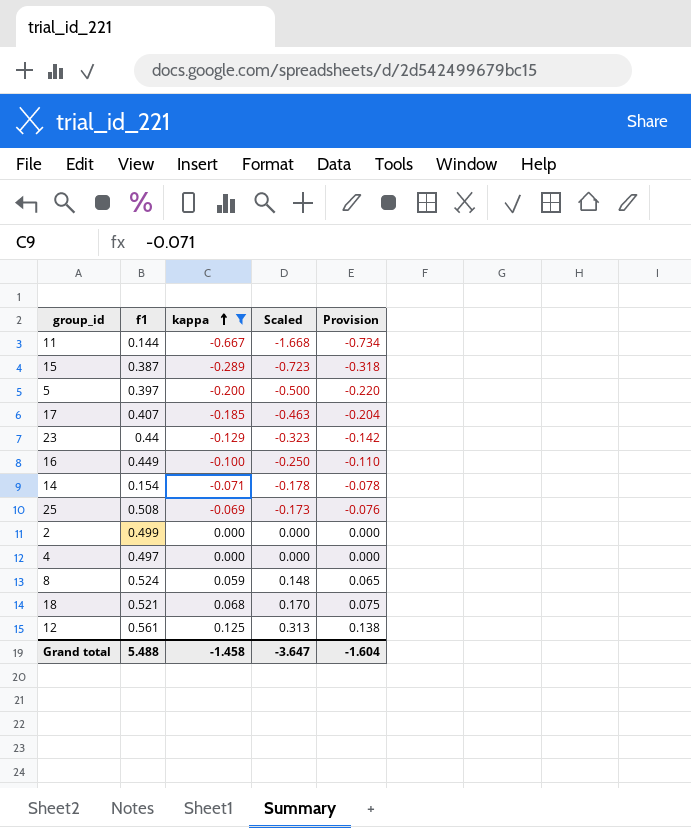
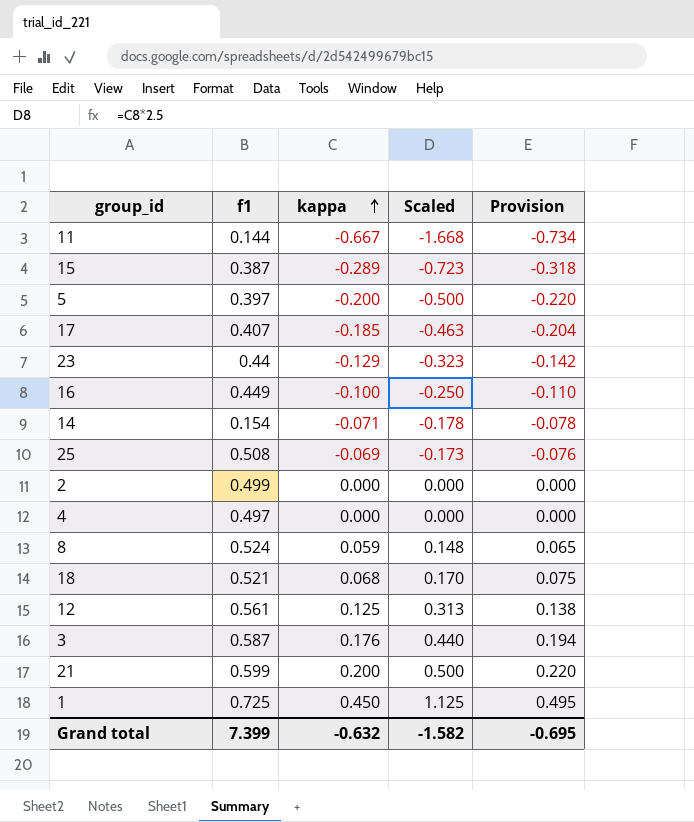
filter: kappa <= 0.125 -> none
Grand total | f1: 5.488 -> 7.399
Grand total | kappa: -1.458 -> -0.632
Grand total | Scaled: -3.647 -> -1.582
Grand total | Provision: -1.604 -> -0.695

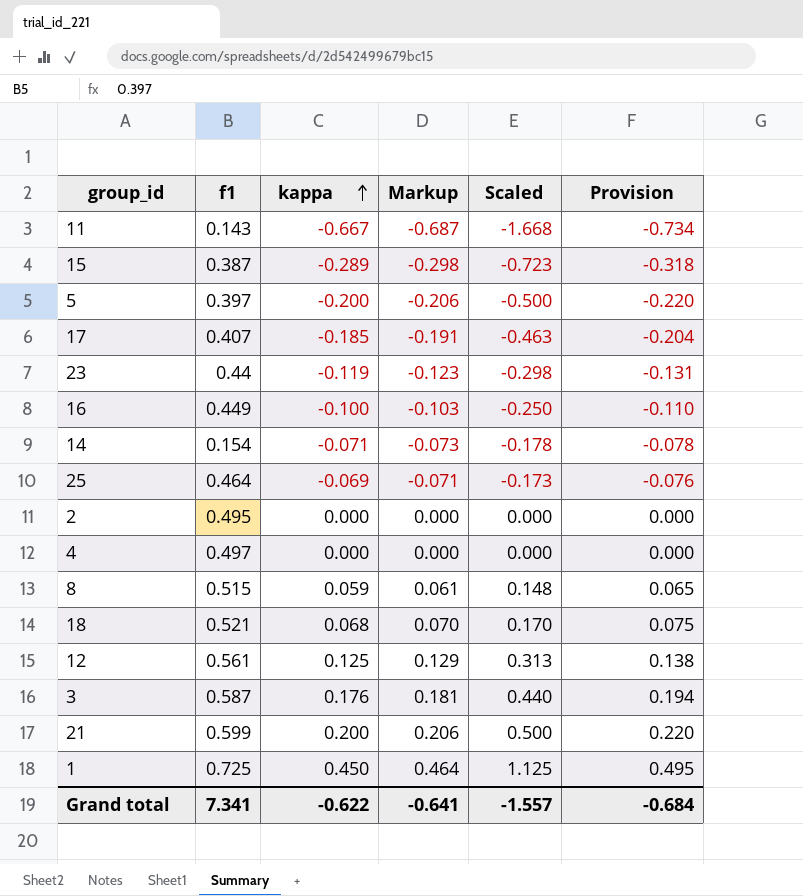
column Markup | formula: none -> [kappa] * 1.03
11 | f1: 0.144 -> 0.143
23 | kappa: -0.129 -> -0.119
23 | Scaled: -0.323 -> -0.298
23 | Provision: -0.142 -> -0.131
25 | f1: 0.508 -> 0.464
2 | f1: 0.499 -> 0.495
8 | f1: 0.524 -> 0.515
Grand total | f1: 7.399 -> 7.341
Grand total | kappa: -0.632 -> -0.622
Grand total | Scaled: -1.582 -> -1.557
Grand total | Provision: -0.695 -> -0.684

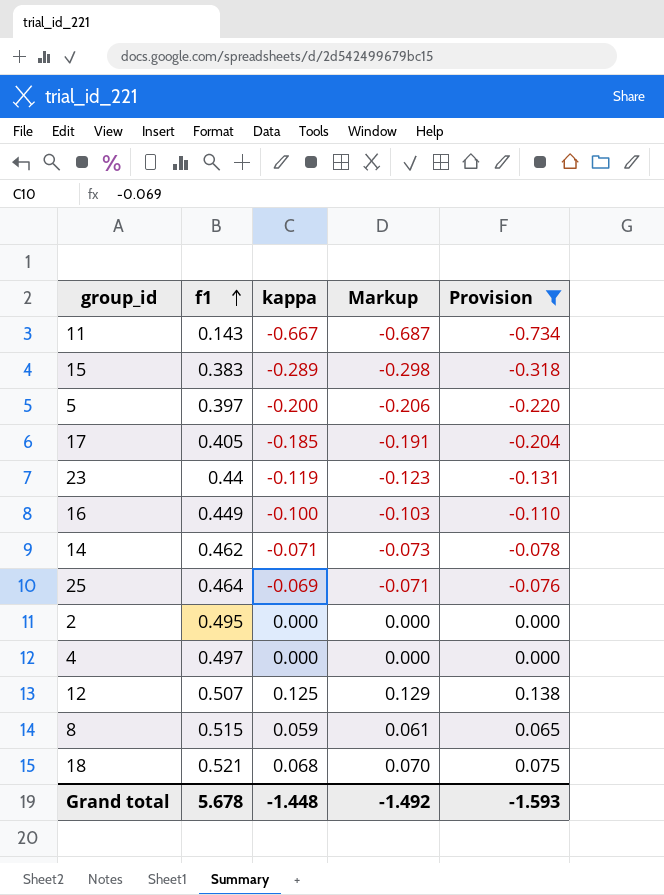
filter: none -> Provision <= 0.138
row order: kappa ascending -> f1 ascending
column Scaled | formula: [kappa] * 2.5 -> none
15 | f1: 0.387 -> 0.383
17 | f1: 0.407 -> 0.405
14 | f1: 0.154 -> 0.462
12 | f1: 0.561 -> 0.507
Grand total | f1: 7.341 -> 5.678
Grand total | kappa: -0.622 -> -1.448
Grand total | Markup: -0.641 -> -1.492
Grand total | Provision: -0.684 -> -1.593

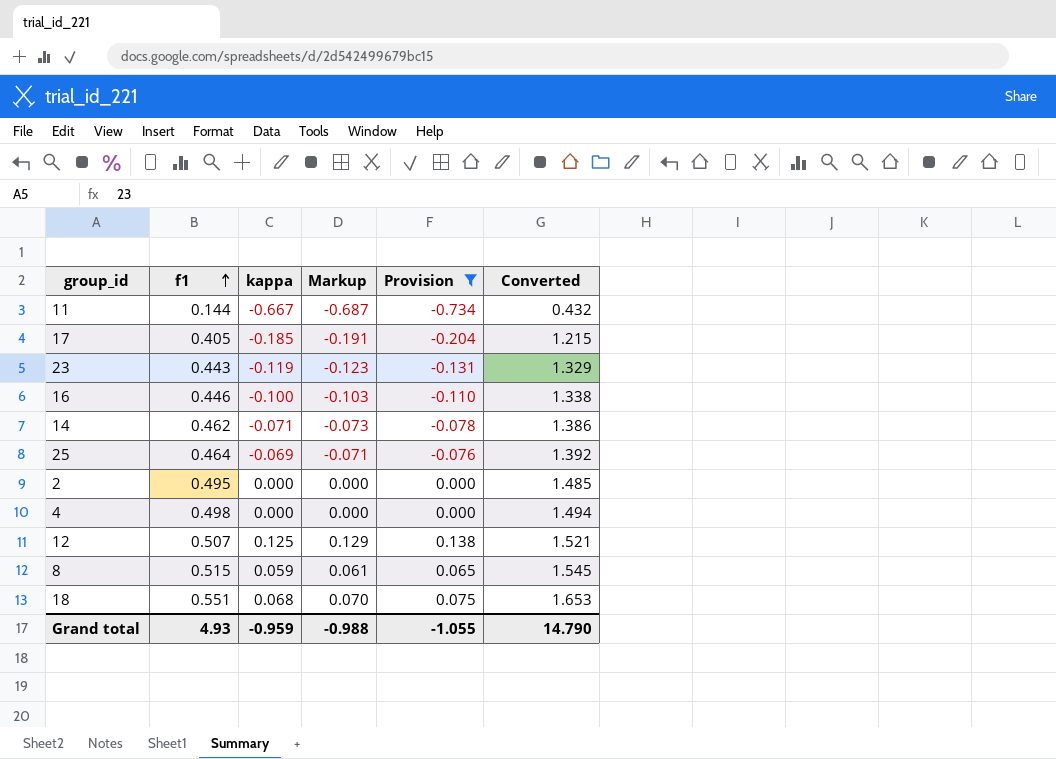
column Converted | formula: none -> [f1] * 3
row 15: 0.383 | -0.289 | -0.298 | -0.318 -> none
row 5: 0.397 | -0.200 | -0.206 | -0.220 -> none
11 | f1: 0.143 -> 0.144
23 | f1: 0.44 -> 0.443
16 | f1: 0.449 -> 0.446
4 | f1: 0.497 -> 0.498
18 | f1: 0.521 -> 0.551
Grand total | f1: 5.678 -> 4.93
Grand total | kappa: -1.448 -> -0.959
Grand total | Markup: -1.492 -> -0.988
Grand total | Provision: -1.593 -> -1.055

